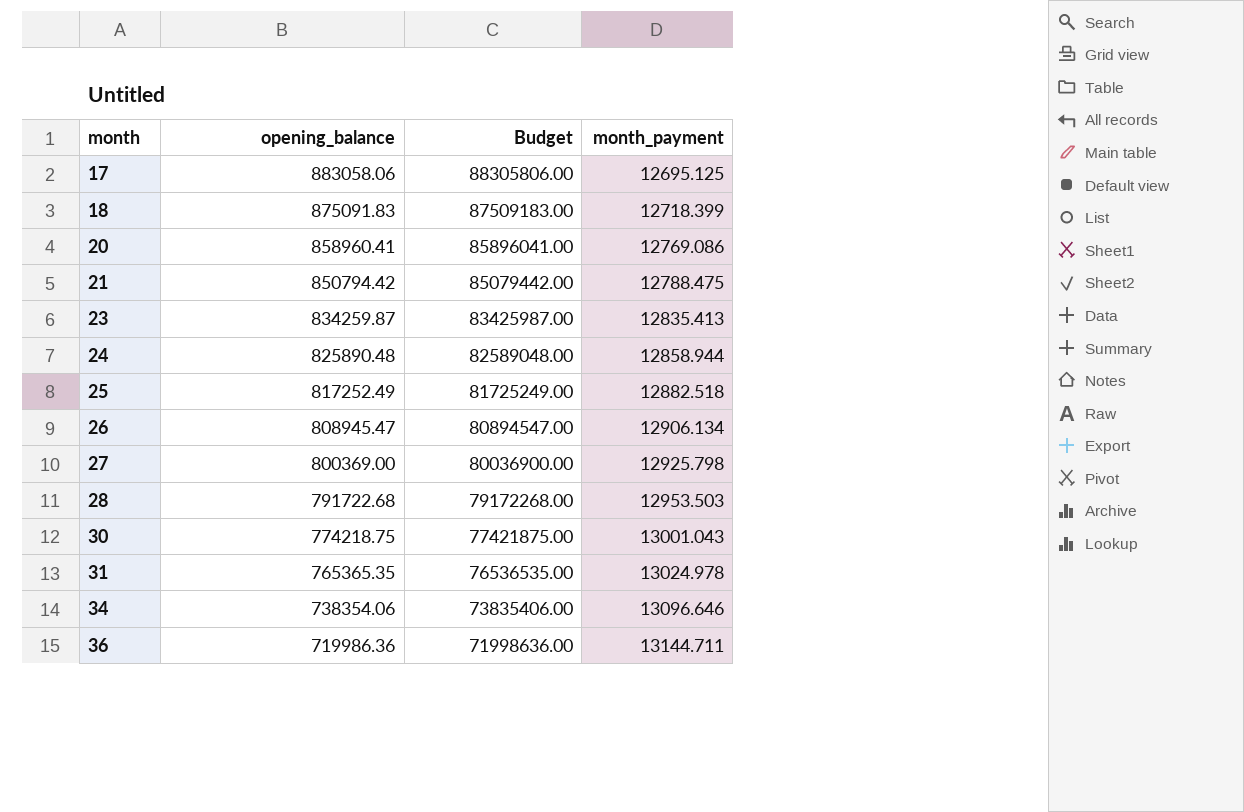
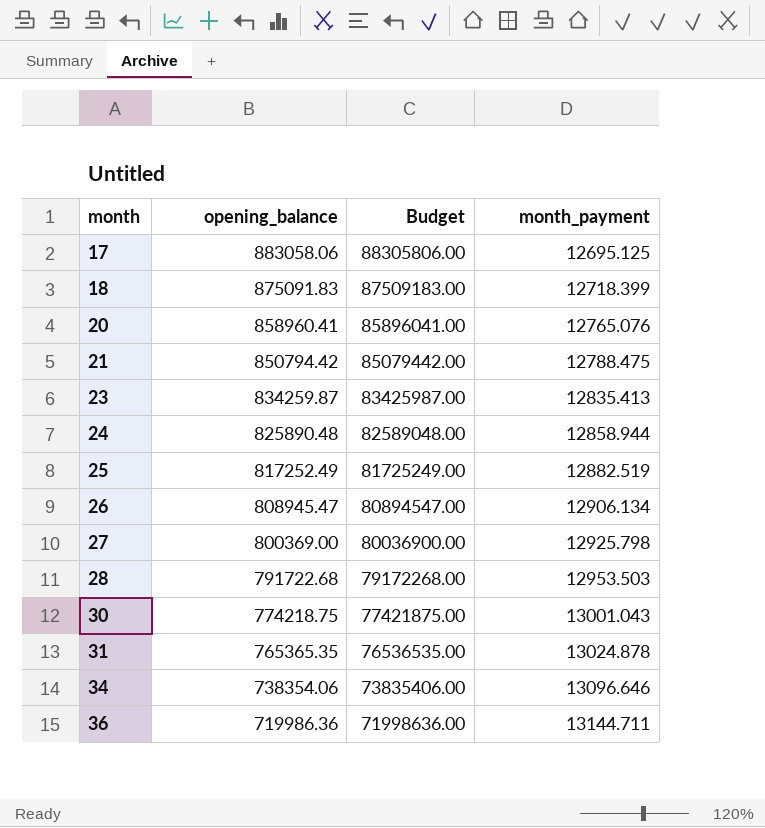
20 | month_payment: 12769.086 -> 12765.076
25 | month_payment: 12882.518 -> 12882.519
31 | month_payment: 13024.978 -> 13024.878

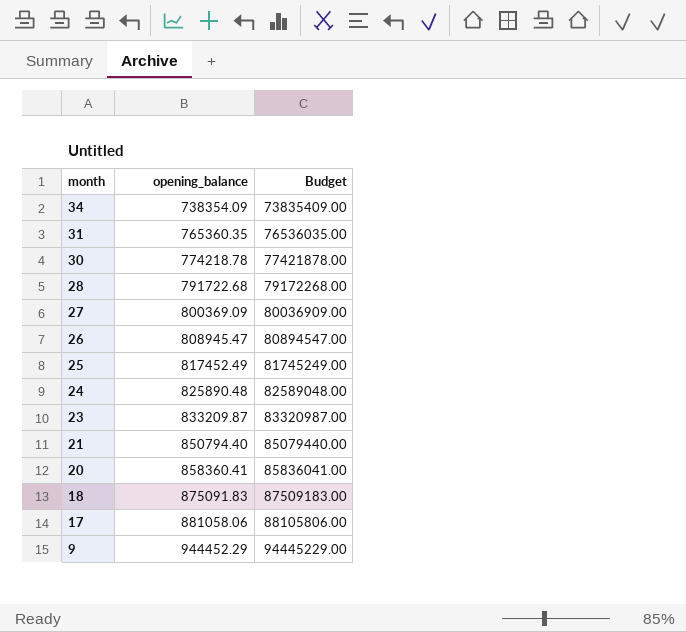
row order: month ascending -> month descending
column month_payment | position: 4 -> none
row 36: 719986.36 | 71998636.00 | 13144.711 -> none
34 | opening_balance: 738354.06 -> 738354.09
34 | Budget: 73835406.00 -> 73835409.00
31 | opening_balance: 765365.35 -> 765360.35
31 | Budget: 76536535.00 -> 76536035.00
30 | opening_balance: 774218.75 -> 774218.78
30 | Budget: 77421875.00 -> 77421878.00
27 | opening_balance: 800369.00 -> 800369.09
27 | Budget: 80036900.00 -> 80036909.00
25 | opening_balance: 817252.49 -> 817452.49
25 | Budget: 81725249.00 -> 81745249.00
23 | opening_balance: 834259.87 -> 833209.87
23 | Budget: 83425987.00 -> 83320987.00
21 | opening_balance: 850794.42 -> 850794.40
21 | Budget: 85079442.00 -> 85079440.00
20 | opening_balance: 858960.41 -> 858360.41
20 | Budget: 85896041.00 -> 85836041.00
17 | opening_balance: 883058.06 -> 881058.06
17 | Budget: 88305806.00 -> 88105806.00
row 9: none -> 944452.29 | 94445229.00

